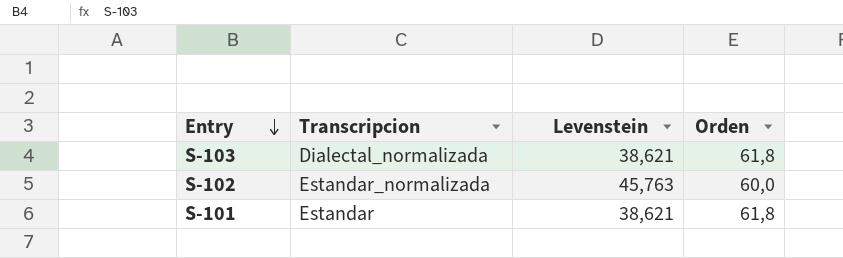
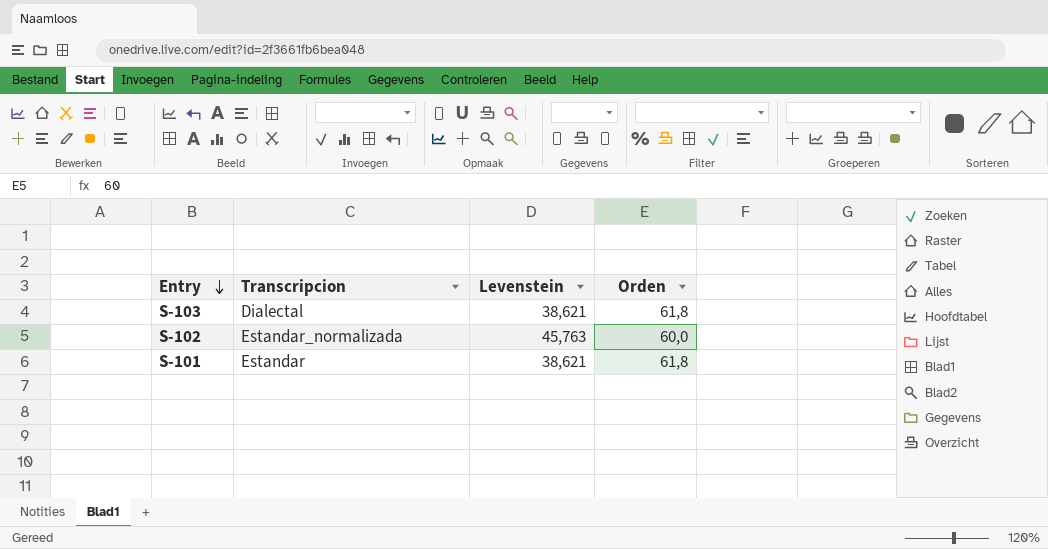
S-103 | Transcripcion: Dialectal_normalizada -> Dialectal

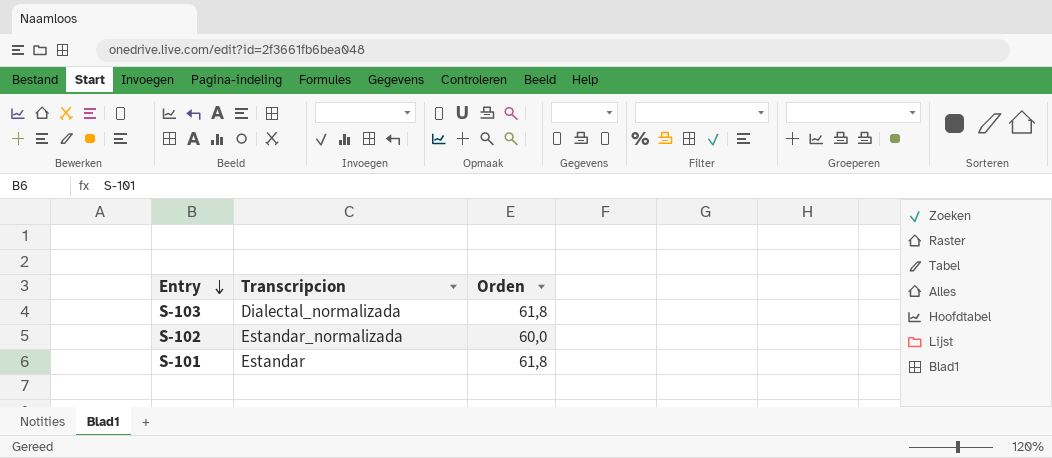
column Levenstein | position: 3 -> none
S-103 | Transcripcion: Dialectal -> Dialectal_normalizada

